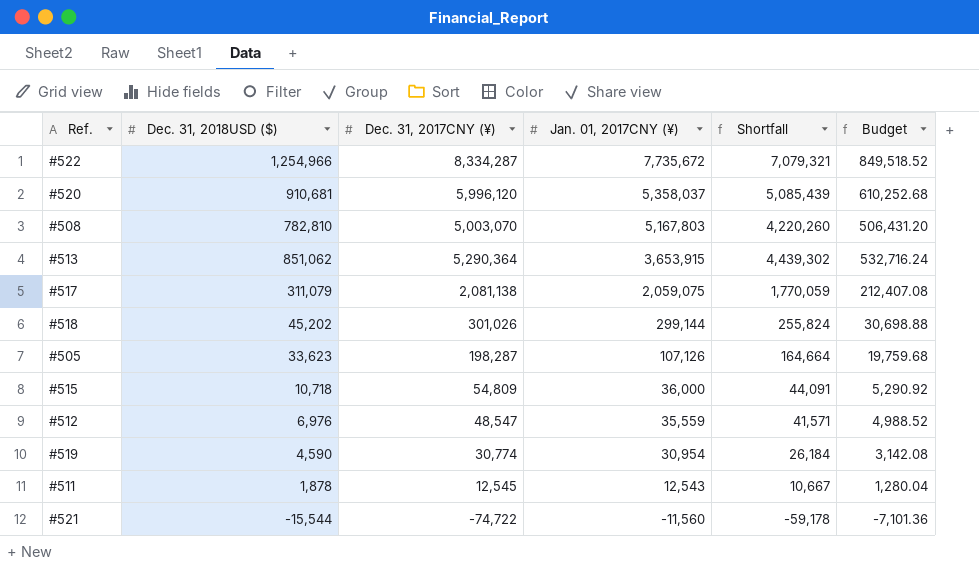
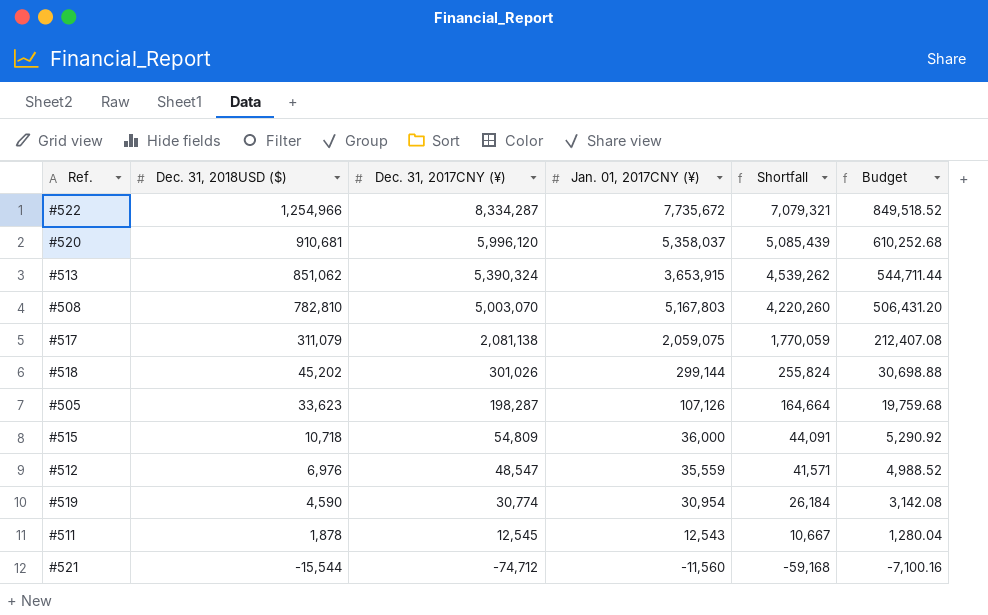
row order: Jan. 01, 2017CNY (¥) descending -> Dec. 31, 2018USD ($) descending
#513 | Dec. 31, 2017CNY (¥): 5,290,364 -> 5,390,324
#513 | Shortfall: 4,439,302 -> 4,539,262
#513 | Budget: 532,716.24 -> 544,711.44
#521 | Dec. 31, 2017CNY (¥): -74,722 -> -74,712
#521 | Shortfall: -59,178 -> -59,168
#521 | Budget: -7,101.36 -> -7,100.16

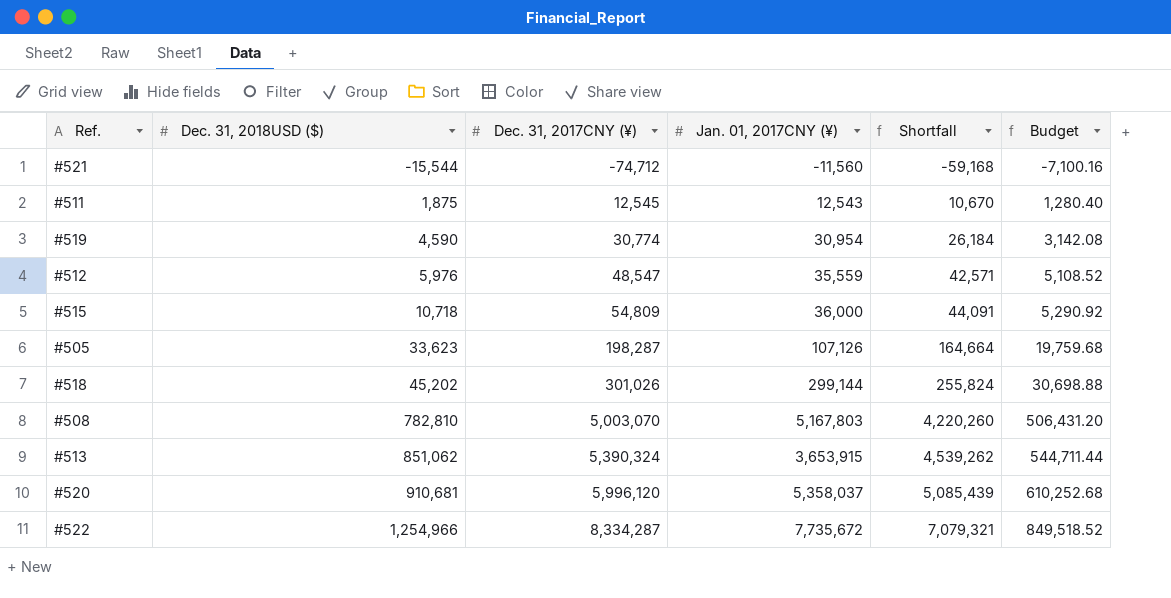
row order: Dec. 31, 2018USD ($) descending -> Dec. 31, 2018USD ($) ascending
row #517: 311,079 | 2,081,138 | 2,059,075 | 1,770,059 | 212,407.08 -> none
#511 | Dec. 31, 2018USD ($): 1,878 -> 1,875
#511 | Shortfall: 10,667 -> 10,670
#511 | Budget: 1,280.04 -> 1,280.40
#512 | Dec. 31, 2018USD ($): 6,976 -> 5,976
#512 | Shortfall: 41,571 -> 42,571
#512 | Budget: 4,988.52 -> 5,108.52

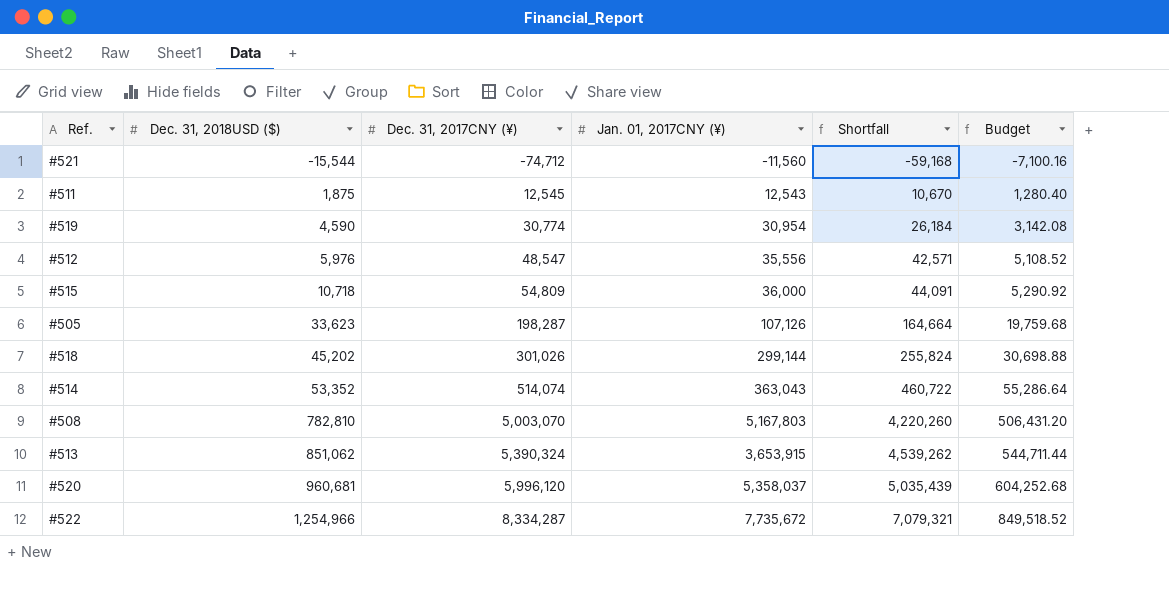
#512 | Jan. 01, 2017CNY (¥): 35,559 -> 35,556
row #514: none -> 53,352 | 514,074 | 363,043 | 460,722 | 55,286.64
#520 | Dec. 31, 2018USD ($): 910,681 -> 960,681
#520 | Shortfall: 5,085,439 -> 5,035,439
#520 | Budget: 610,252.68 -> 604,252.68

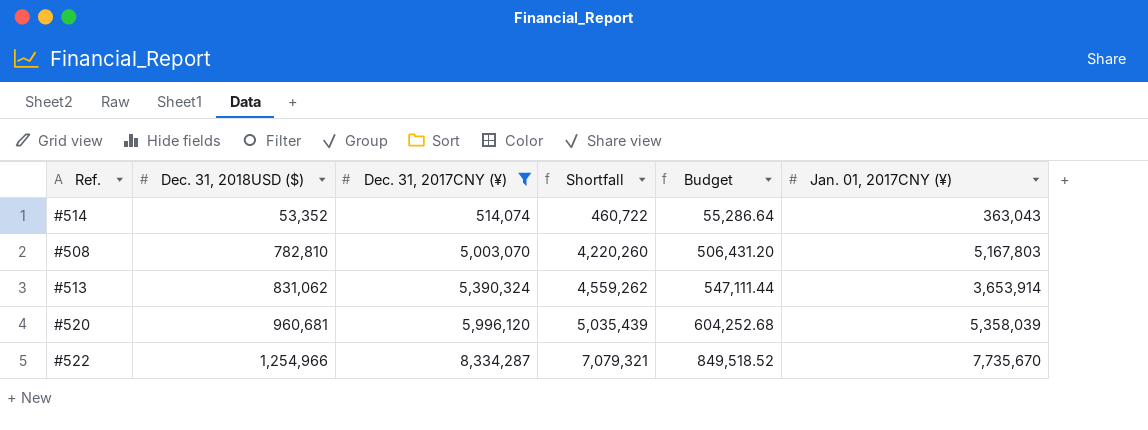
filter: none -> Dec. 31, 2017CNY (¥) >= 514,074
column Jan. 01, 2017CNY (¥) | position: 4 -> 6
#513 | Dec. 31, 2018USD ($): 851,062 -> 831,062
#513 | Shortfall: 4,539,262 -> 4,559,262
#513 | Budget: 544,711.44 -> 547,111.44
#513 | Jan. 01, 2017CNY (¥): 3,653,915 -> 3,653,914
#520 | Jan. 01, 2017CNY (¥): 5,358,037 -> 5,358,039
#522 | Jan. 01, 2017CNY (¥): 7,735,672 -> 7,735,670

